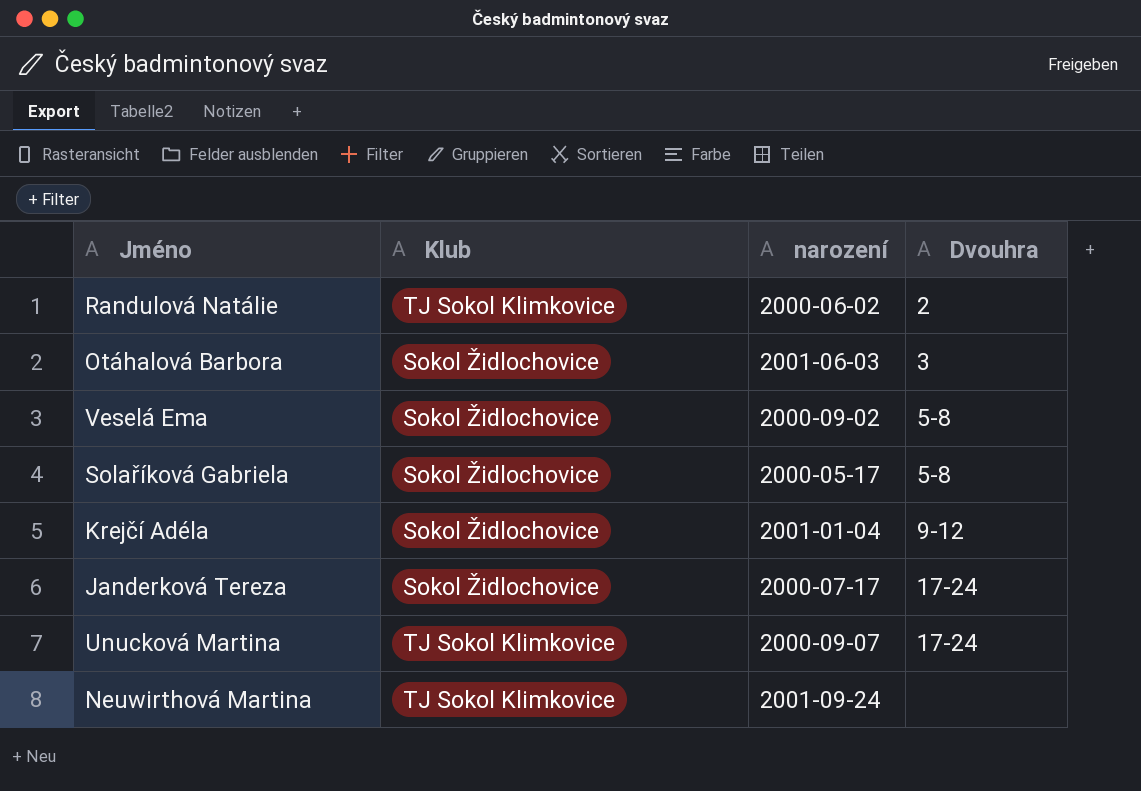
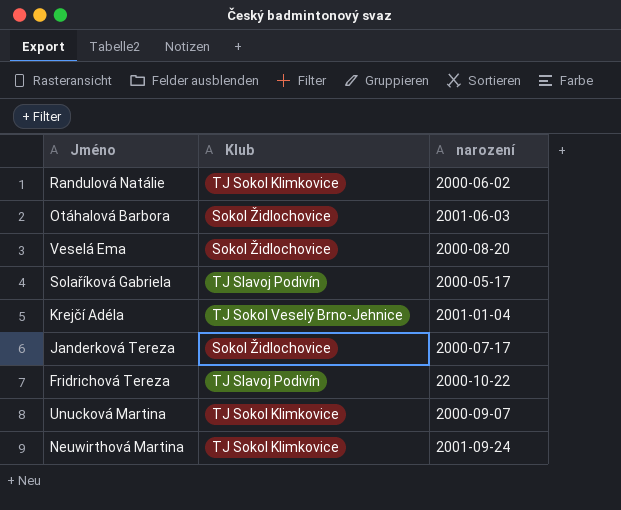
column Dvouhra | position: 4 -> none
Veselá Ema | narození: 2000-09-02 -> 2000-08-20
Solaříková Gabriela | Klub: Sokol Židlochovice -> TJ Slavoj Podivín
Krejčí Adéla | Klub: Sokol Židlochovice -> TJ Sokol Veselý Brno-Jehnice
row Fridrichová Tereza: none -> TJ Slavoj Podivín | 2000-10-22

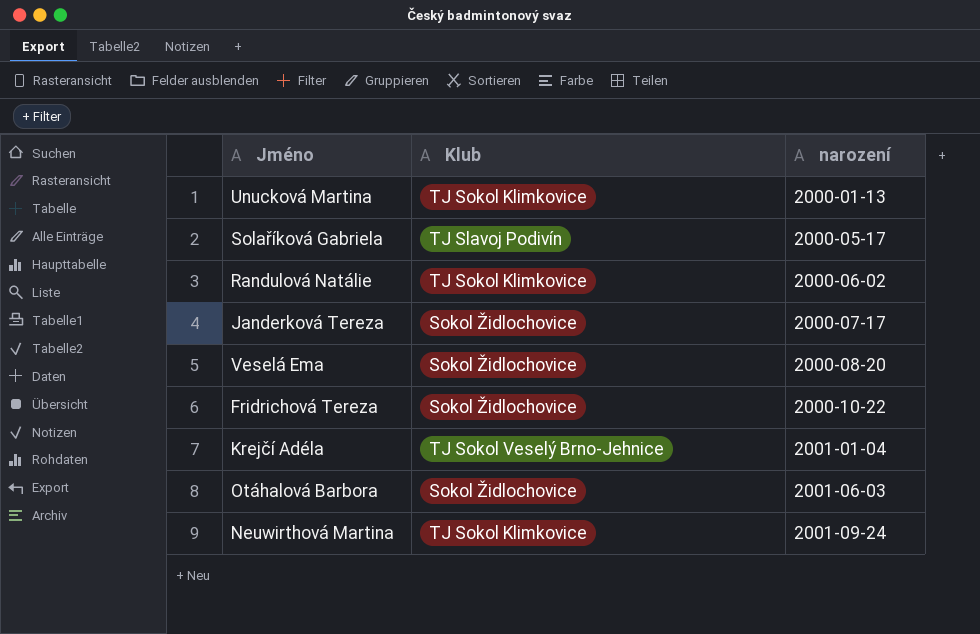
row order: none -> narození ascending
Unucková Martina | narození: 2000-09-07 -> 2000-01-13
Fridrichová Tereza | Klub: TJ Slavoj Podivín -> Sokol Židlochovice

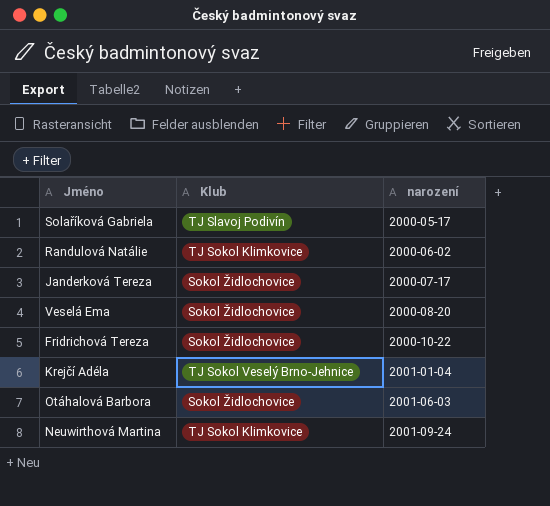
row Unucková Martina: TJ Sokol Klimkovice | 2000-01-13 -> none

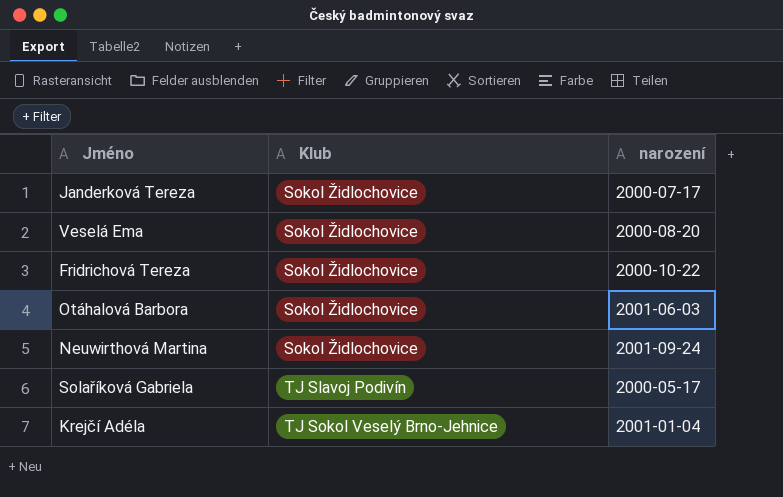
row order: narození ascending -> Klub ascending
row Randulová Natálie: TJ Sokol Klimkovice | 2000-06-02 -> none
Neuwirthová Martina | Klub: TJ Sokol Klimkovice -> Sokol Židlochovice

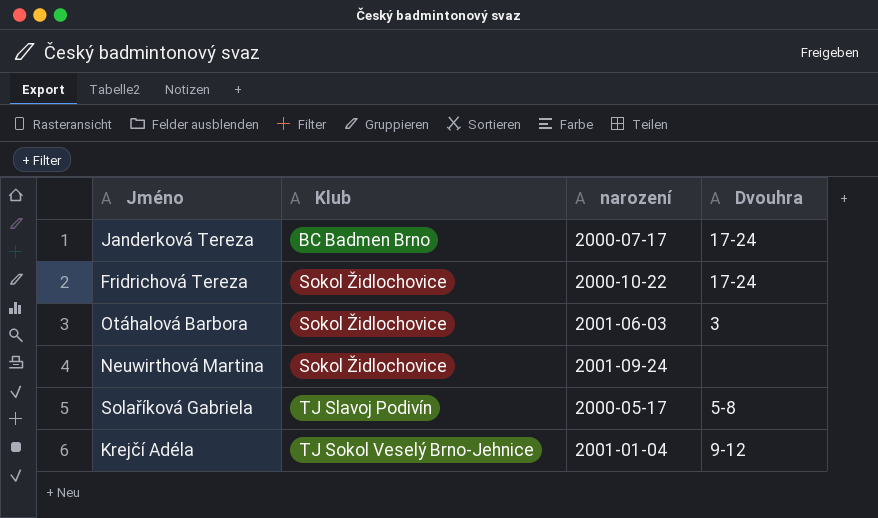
column Dvouhra | position: none -> 4
row Veselá Ema: Sokol Židlochovice | 2000-08-20 -> none
Janderková Tereza | Klub: Sokol Židlochovice -> BC Badmen Brno

